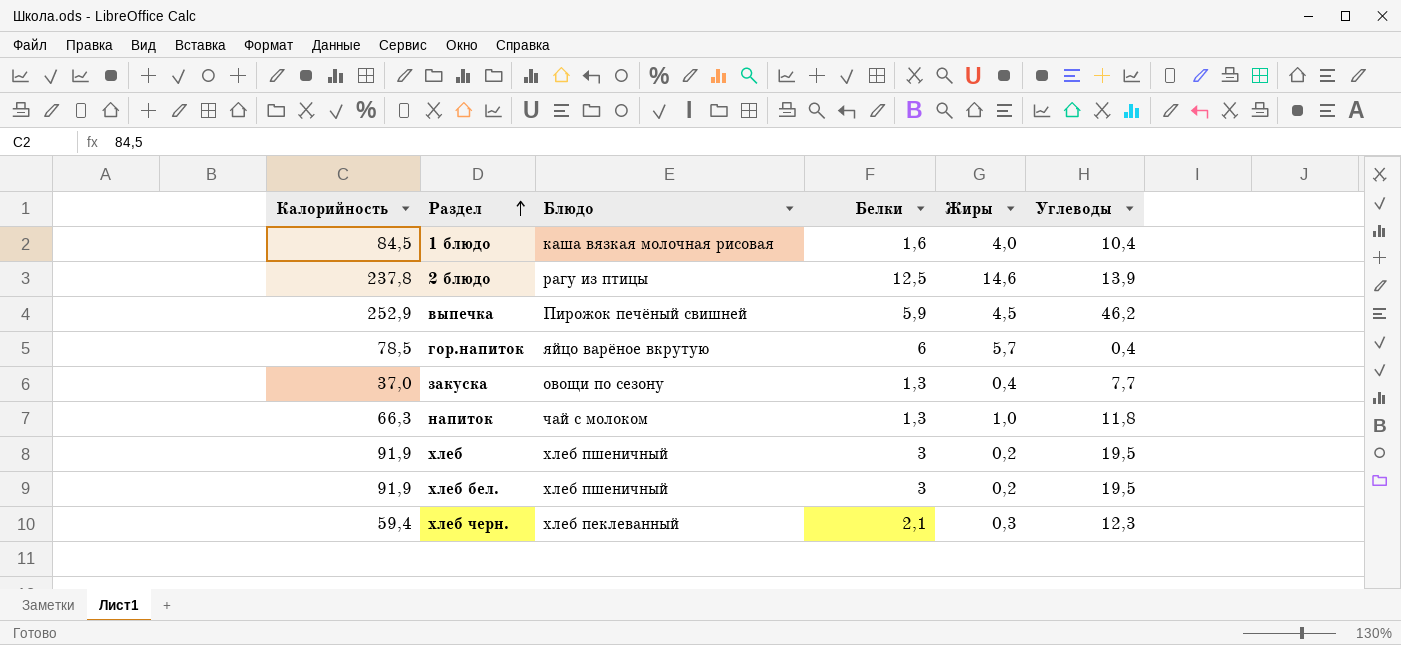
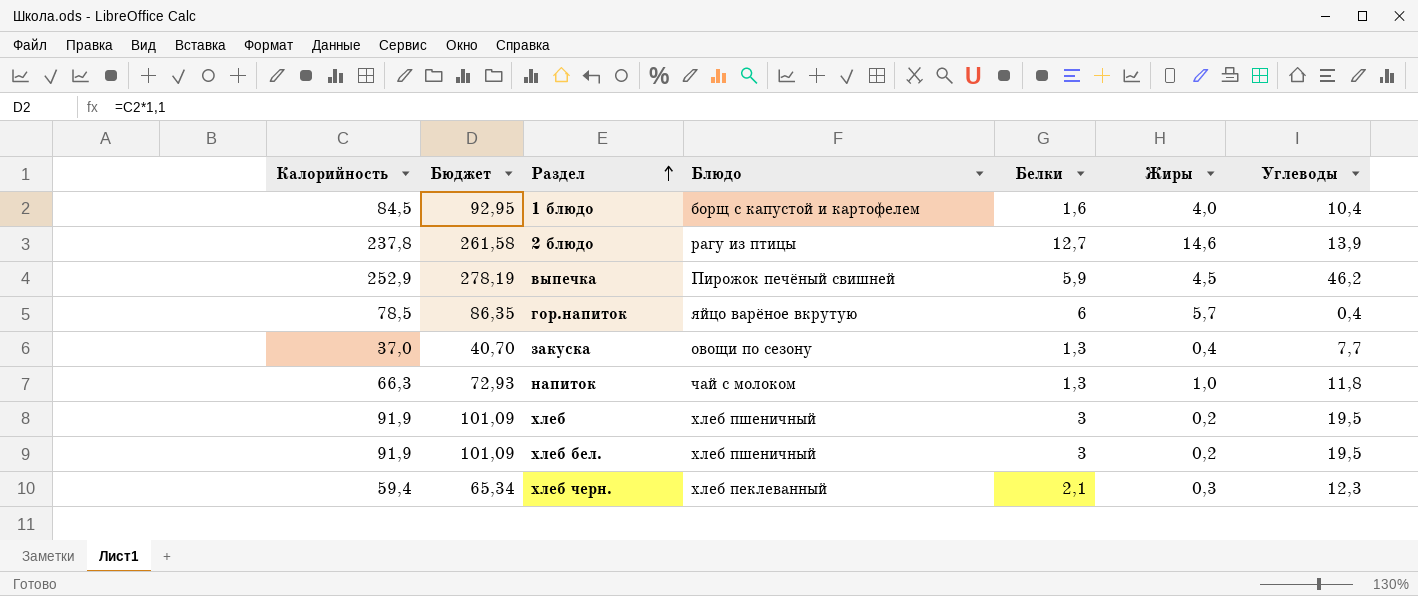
column Бюджет | formula: none -> [Калорийность] * 1,1
1 блюдо | Блюдо: каша вязкая молочная рисовая -> борщ с капустой и картофелем
2 блюдо | Белки: 12,5 -> 12,7

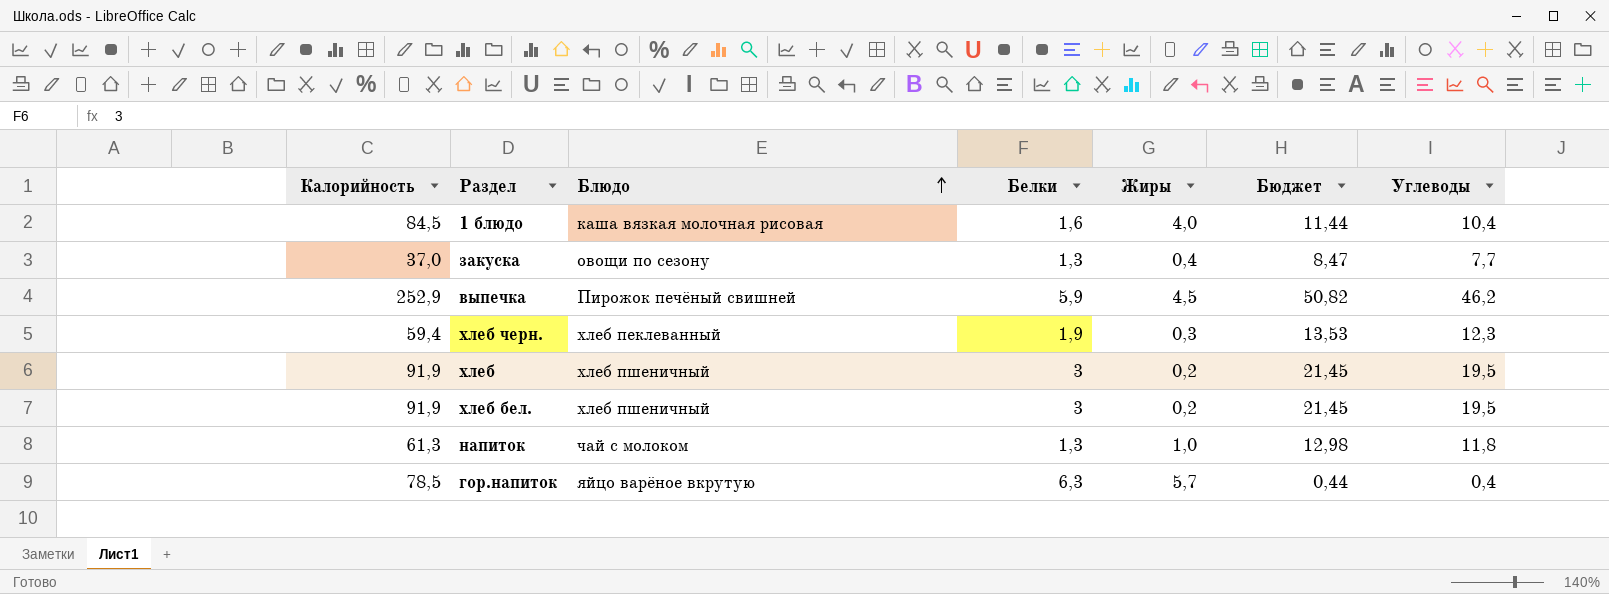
row order: Раздел ascending -> Блюдо ascending
column Бюджет | formula: [Калорийность] * 1,1 -> [Углеводы] * 1,1
column Бюджет | position: 2 -> 6
row 2 блюдо: 237,8 | 261,58 | рагу из птицы | 12,7 | 14,6 | 13,9 -> none
1 блюдо | Блюдо: борщ с капустой и картофелем -> каша вязкая молочная рисовая
хлеб черн. | Белки: 2,1 -> 1,9
напиток | Калорийность: 66,3 -> 61,3
гор.напиток | Белки: 6 -> 6,3

